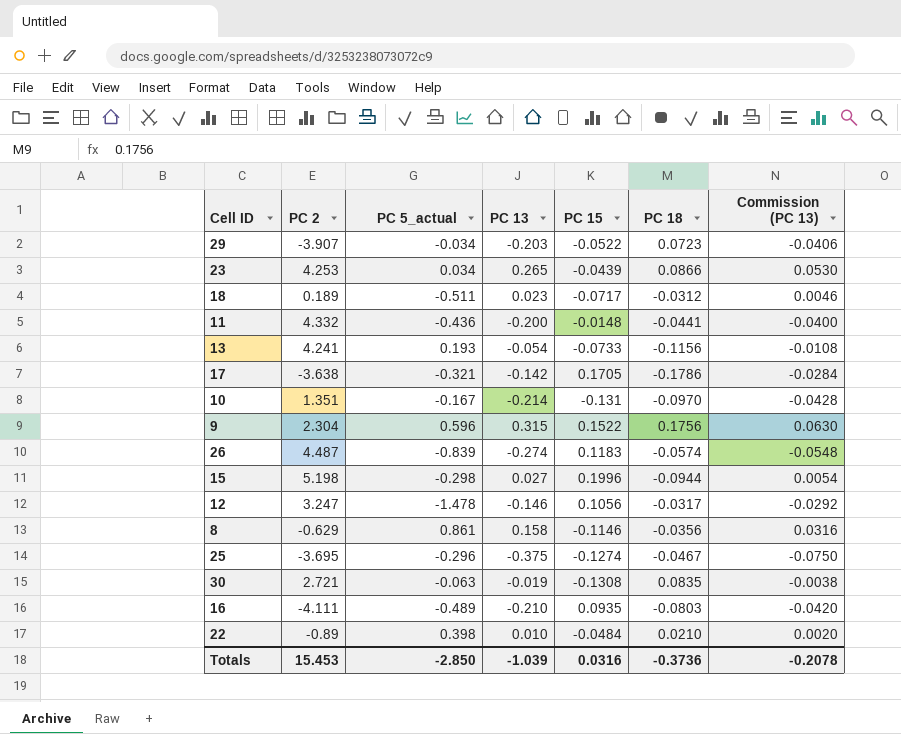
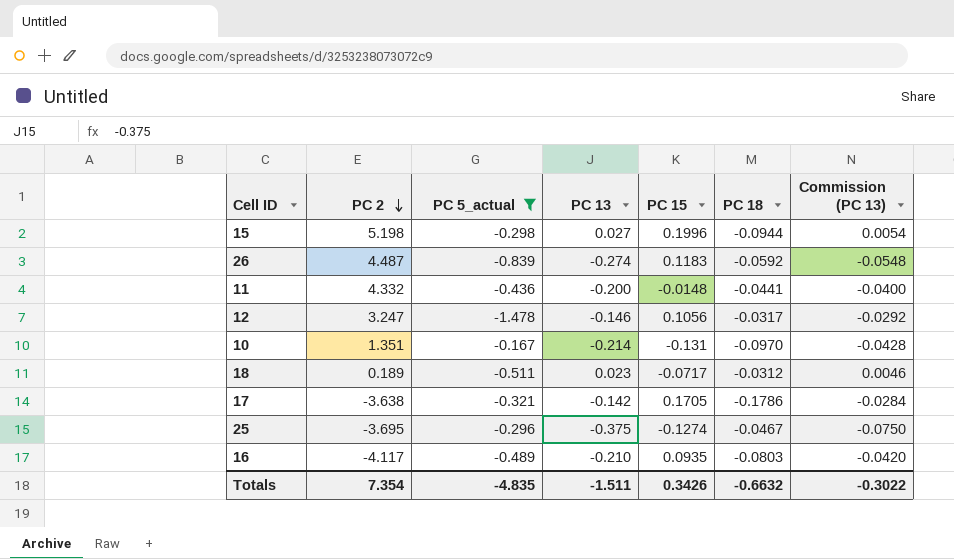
filter: none -> PC 5_actual <= -0.167
row order: none -> PC 2 descending
26 | PC 18: -0.0574 -> -0.0592
16 | PC 2: -4.111 -> -4.117
Totals | PC 2: 15.453 -> 7.354
Totals | PC 5_actual: -2.850 -> -4.835
Totals | PC 13: -1.039 -> -1.511
Totals | PC 15: 0.0316 -> 0.3426
Totals | PC 18: -0.3736 -> -0.6632
Totals | Commission (PC 13): -0.2078 -> -0.3022

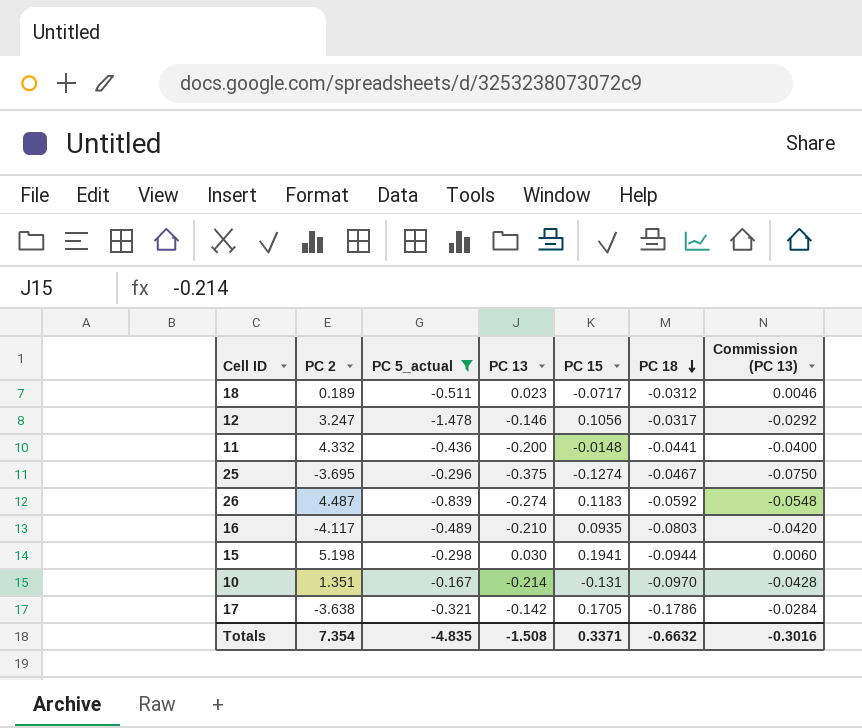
row order: PC 2 descending -> PC 18 descending
15 | PC 13: 0.027 -> 0.030
15 | PC 15: 0.1996 -> 0.1941
15 | Commission (PC 13): 0.0054 -> 0.0060
Totals | PC 13: -1.511 -> -1.508
Totals | PC 15: 0.3426 -> 0.3371
Totals | Commission (PC 13): -0.3022 -> -0.3016

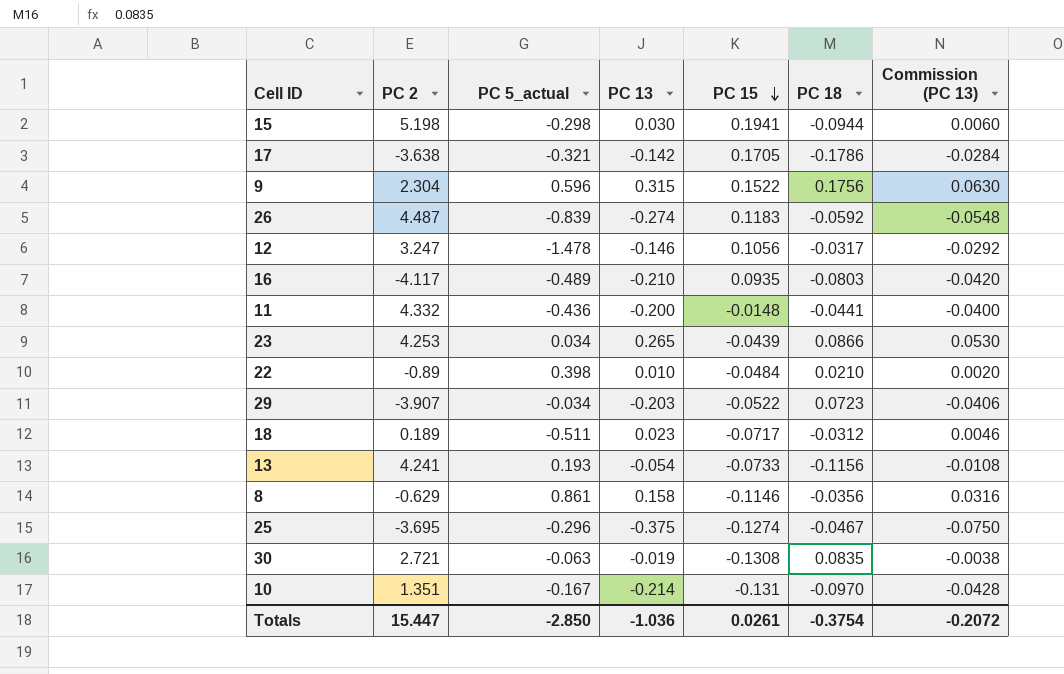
filter: PC 5_actual <= -0.167 -> none
row order: PC 18 descending -> PC 15 descending
Totals | PC 2: 7.354 -> 15.447
Totals | PC 5_actual: -4.835 -> -2.850
Totals | PC 13: -1.508 -> -1.036
Totals | PC 15: 0.3371 -> 0.0261
Totals | PC 18: -0.6632 -> -0.3754
Totals | Commission (PC 13): -0.3016 -> -0.2072

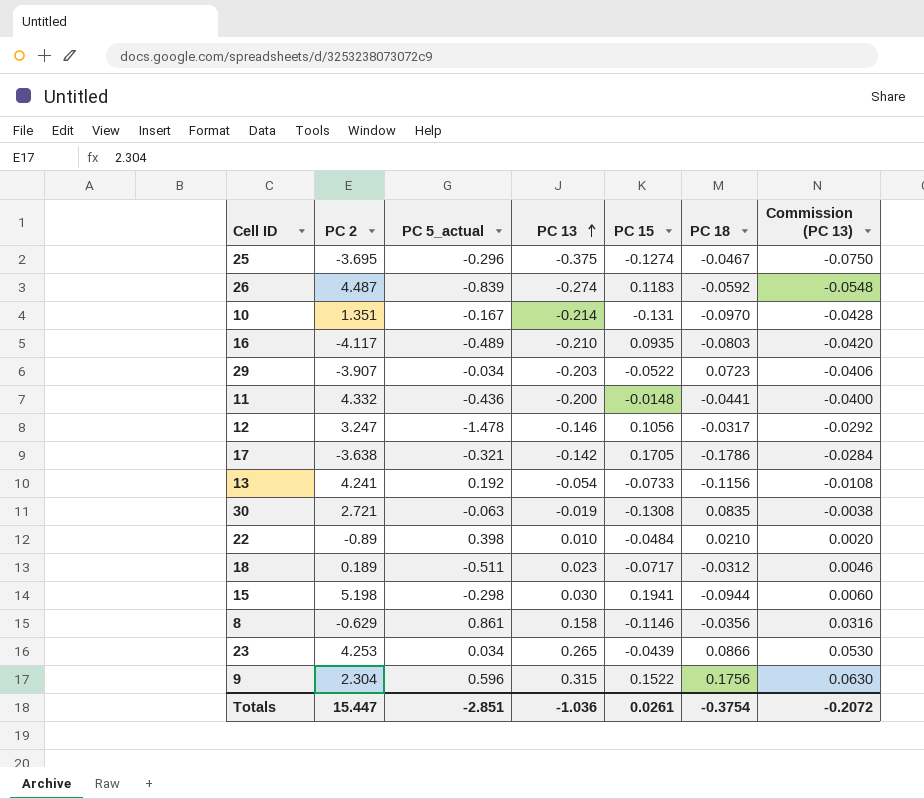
row order: PC 15 descending -> PC 13 ascending
13 | PC 5_actual: 0.193 -> 0.192
Totals | PC 5_actual: -2.850 -> -2.851

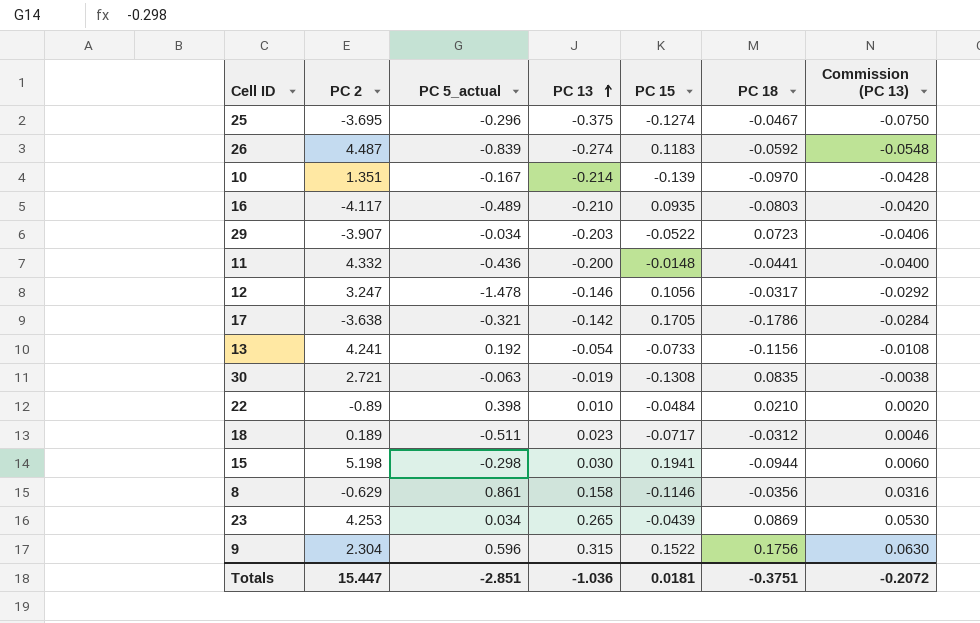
10 | PC 15: -0.131 -> -0.139
23 | PC 18: 0.0866 -> 0.0869
Totals | PC 15: 0.0261 -> 0.0181
Totals | PC 18: -0.3754 -> -0.3751

